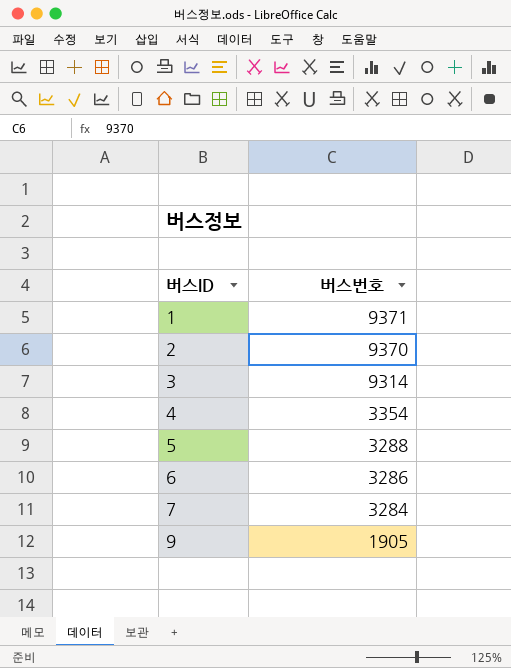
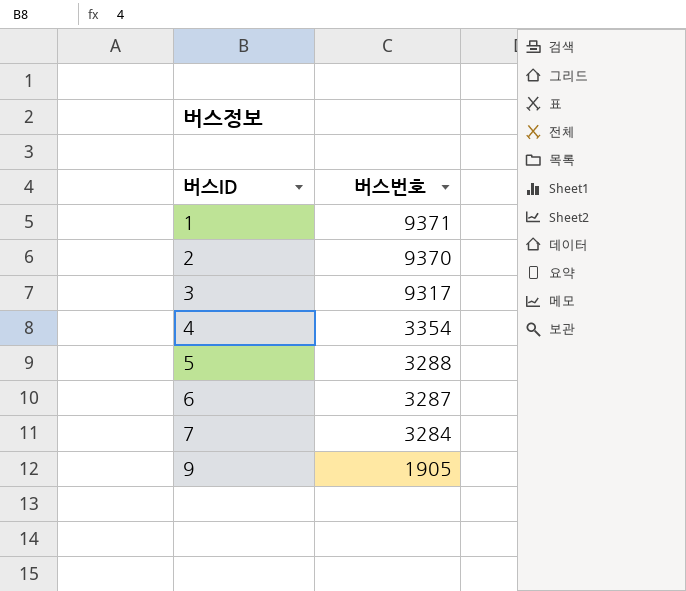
3 | 버스번호: 9314 -> 9317
6 | 버스번호: 3286 -> 3287

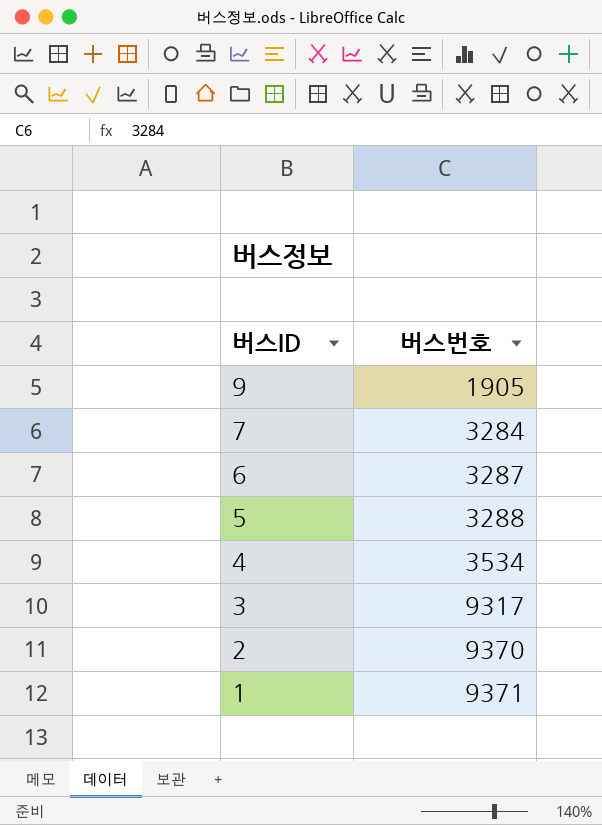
row order: 버스ID ascending -> 버스ID descending
4 | 버스번호: 3354 -> 3534

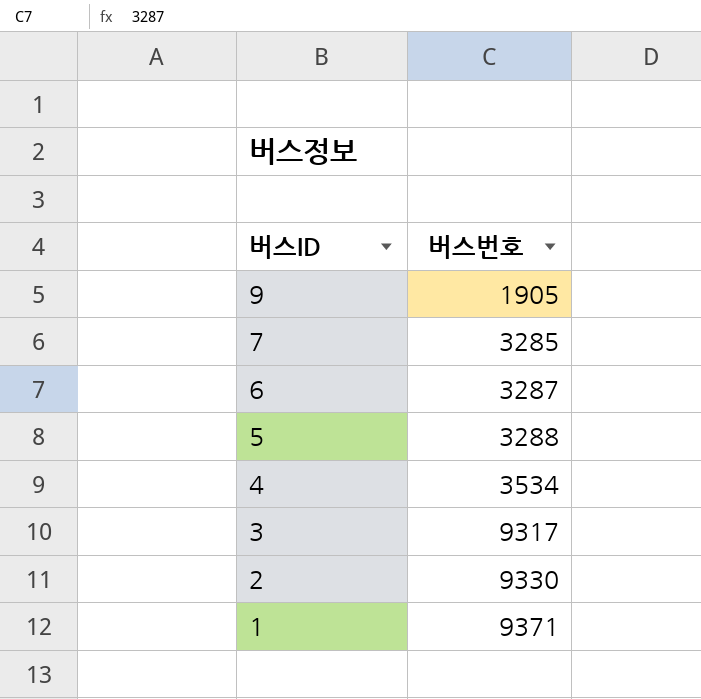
7 | 버스번호: 3284 -> 3285
2 | 버스번호: 9370 -> 9330

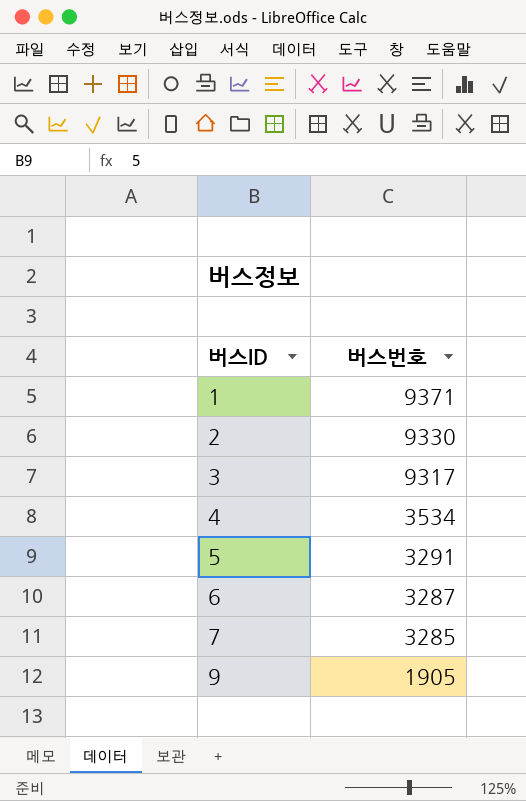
row order: 버스ID descending -> 버스ID ascending
5 | 버스번호: 3288 -> 3291

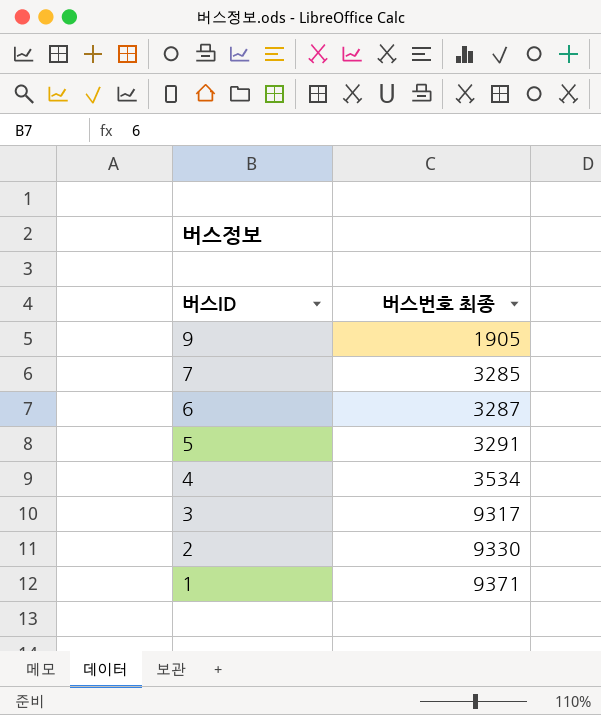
row order: 버스ID ascending -> 버스ID descending
column name: 버스번호 -> 버스번호 최종

